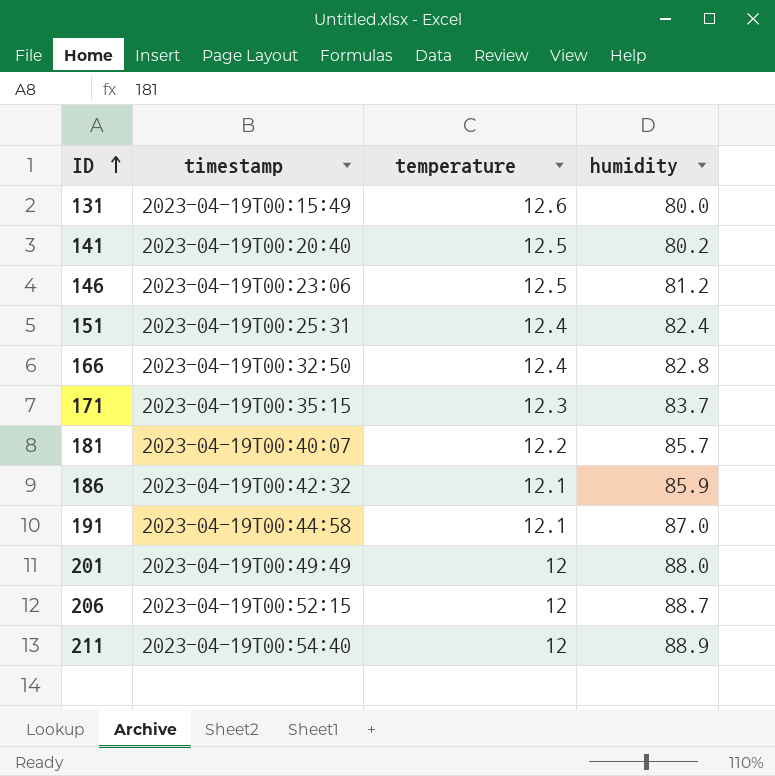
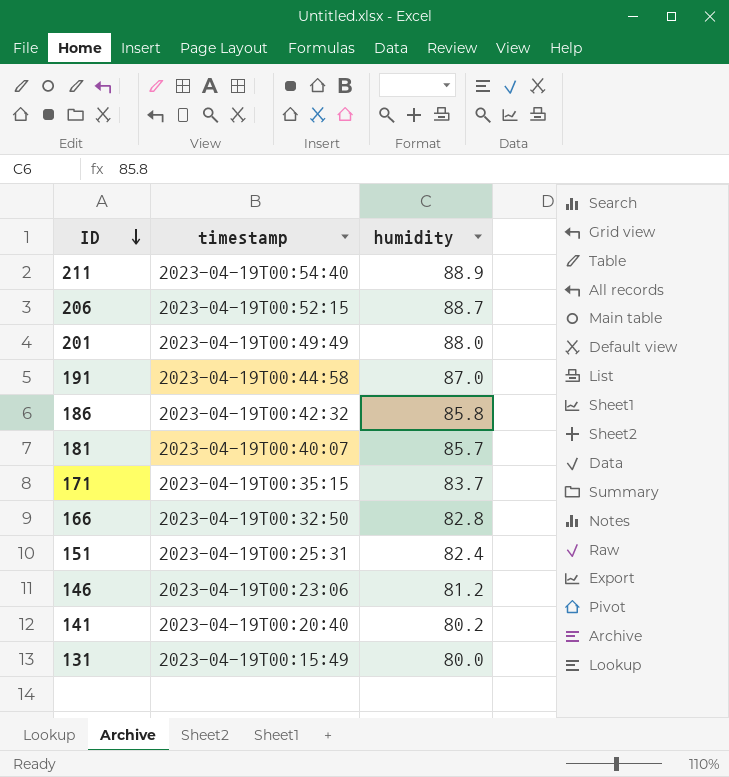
row order: ID ascending -> ID descending
column temperature | position: 3 -> none
186 | humidity: 85.9 -> 85.8

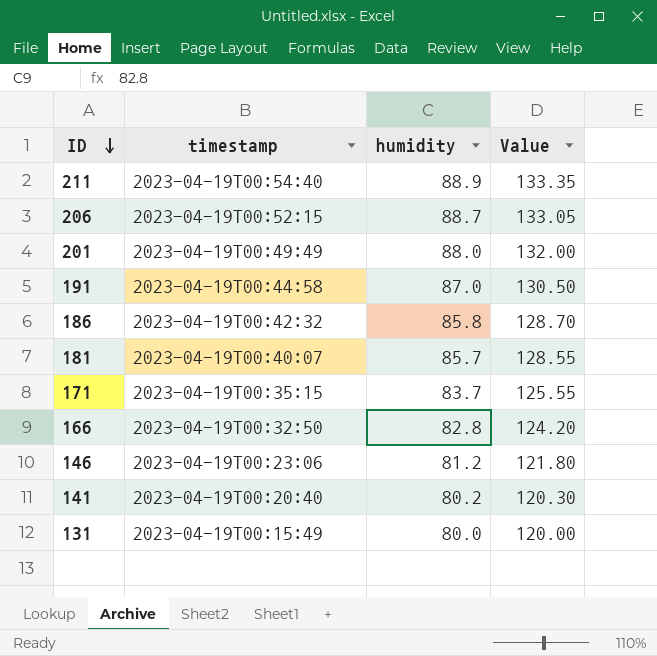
column Value | formula: none -> [humidity] * 1.5
row 151: 2023-04-19T00:25:31 | 82.4 -> none

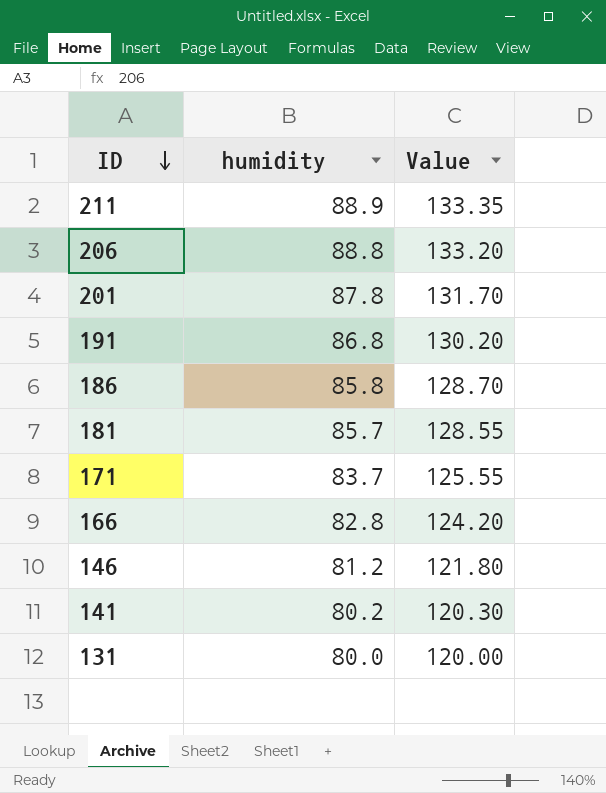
column timestamp | position: 2 -> none
206 | humidity: 88.7 -> 88.8
206 | Value: 133.05 -> 133.20
201 | humidity: 88.0 -> 87.8
201 | Value: 132.00 -> 131.70
191 | humidity: 87.0 -> 86.8
191 | Value: 130.50 -> 130.20

